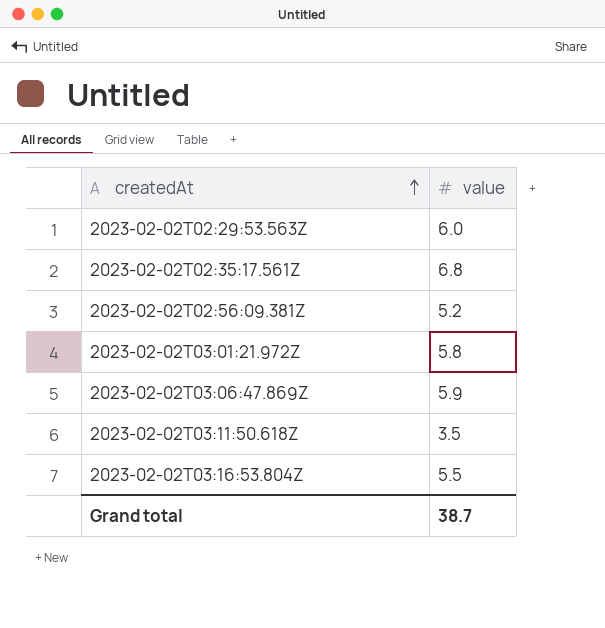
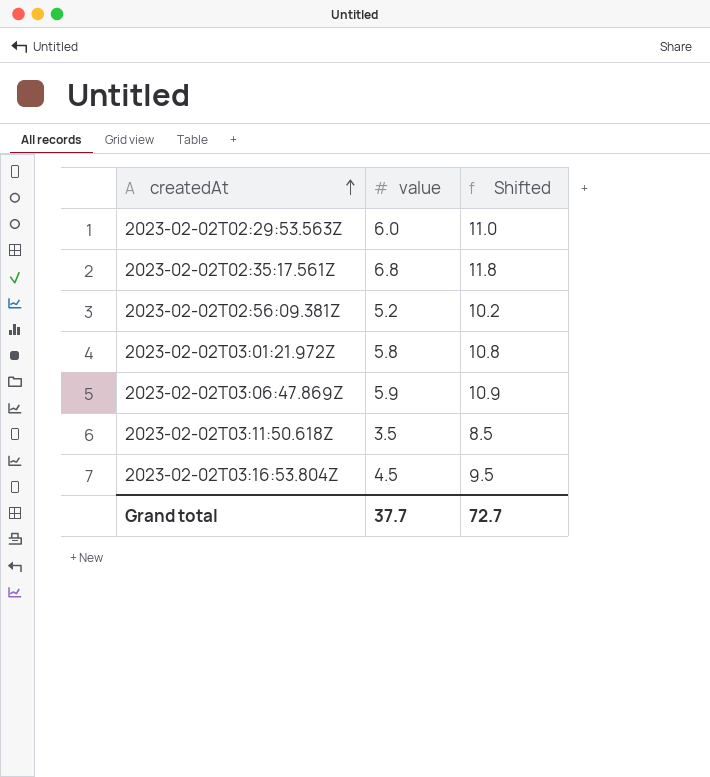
column Shifted | formula: none -> [value] + 5
2023-02-02T03:16:53.804Z | value: 5.5 -> 4.5
Grand total | value: 38.7 -> 37.7

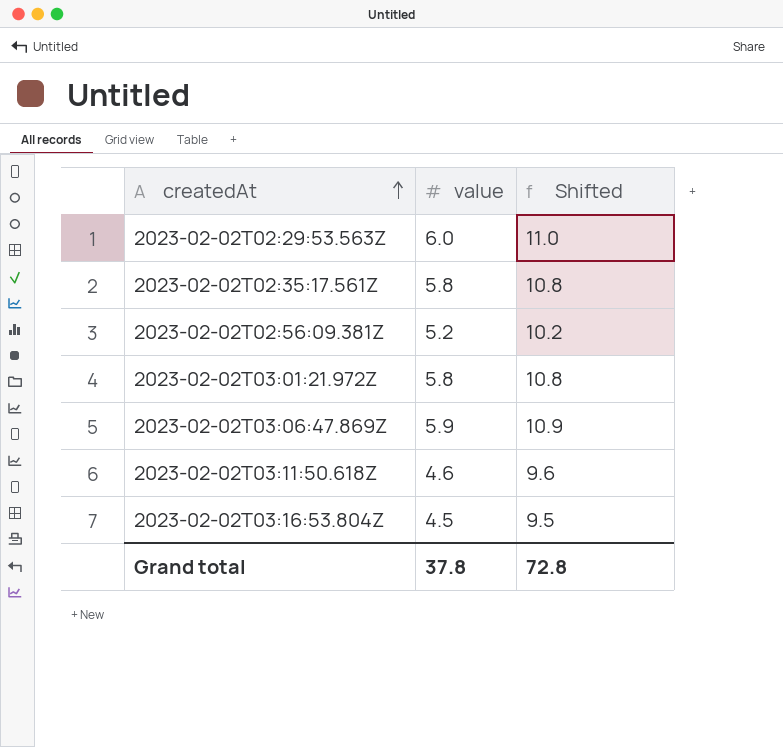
2023-02-02T02:35:17.561Z | value: 6.8 -> 5.8
2023-02-02T02:35:17.561Z | Shifted: 11.8 -> 10.8
2023-02-02T03:11:50.618Z | value: 3.5 -> 4.6
2023-02-02T03:11:50.618Z | Shifted: 8.5 -> 9.6
Grand total | value: 37.7 -> 37.8
Grand total | Shifted: 72.7 -> 72.8

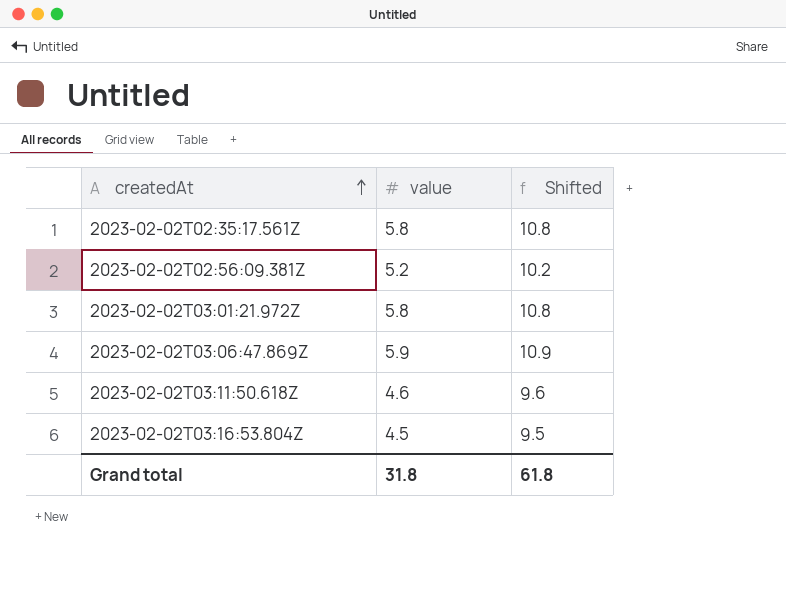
row 2023-02-02T02:29:53.563Z: 6.0 | 11.0 -> none
Grand total | value: 37.8 -> 31.8
Grand total | Shifted: 72.8 -> 61.8

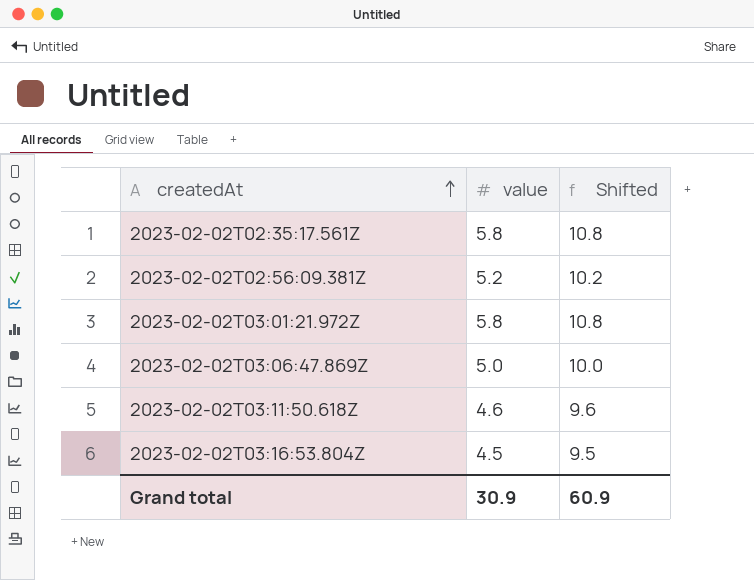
2023-02-02T03:06:47.869Z | value: 5.9 -> 5.0
2023-02-02T03:06:47.869Z | Shifted: 10.9 -> 10.0
Grand total | value: 31.8 -> 30.9
Grand total | Shifted: 61.8 -> 60.9

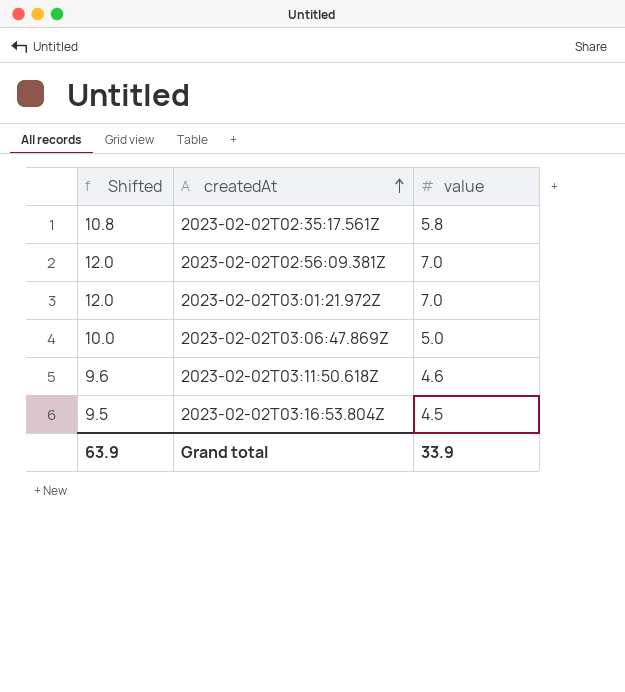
column Shifted | position: 3 -> 1
2023-02-02T02:56:09.381Z | Shifted: 10.2 -> 12.0
2023-02-02T02:56:09.381Z | value: 5.2 -> 7.0
2023-02-02T03:01:21.972Z | Shifted: 10.8 -> 12.0
2023-02-02T03:01:21.972Z | value: 5.8 -> 7.0
Grand total | Shifted: 60.9 -> 63.9
Grand total | value: 30.9 -> 33.9

